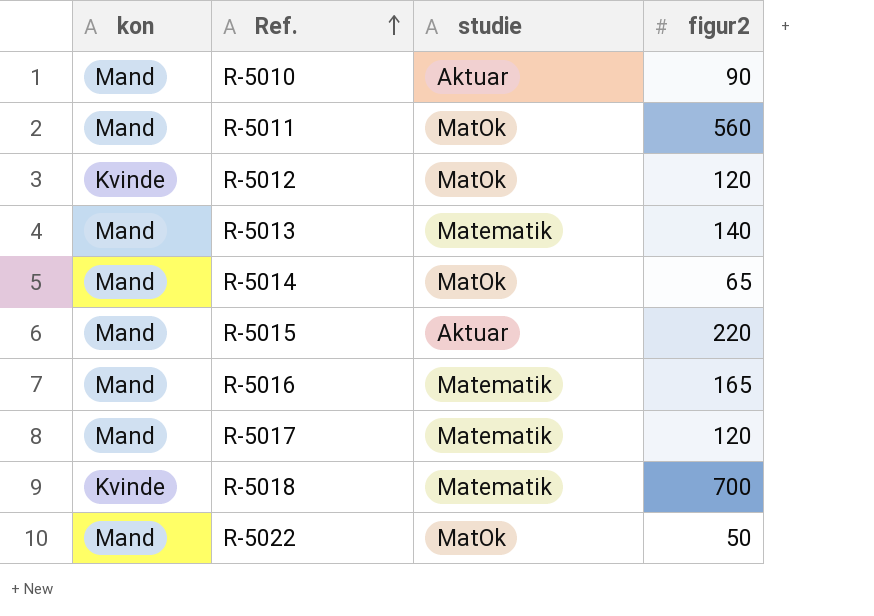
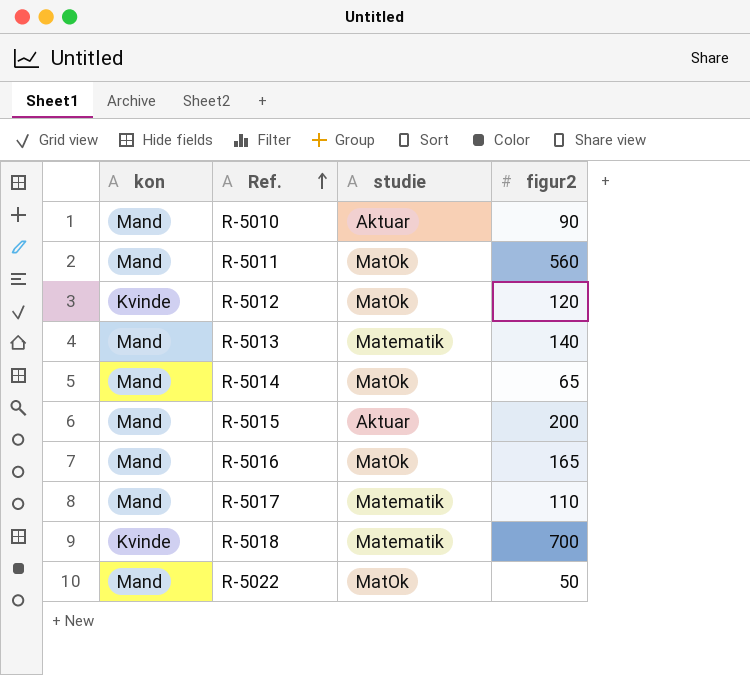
R-5015 | figur2: 220 -> 200
R-5016 | studie: Matematik -> MatOk
R-5017 | figur2: 120 -> 110

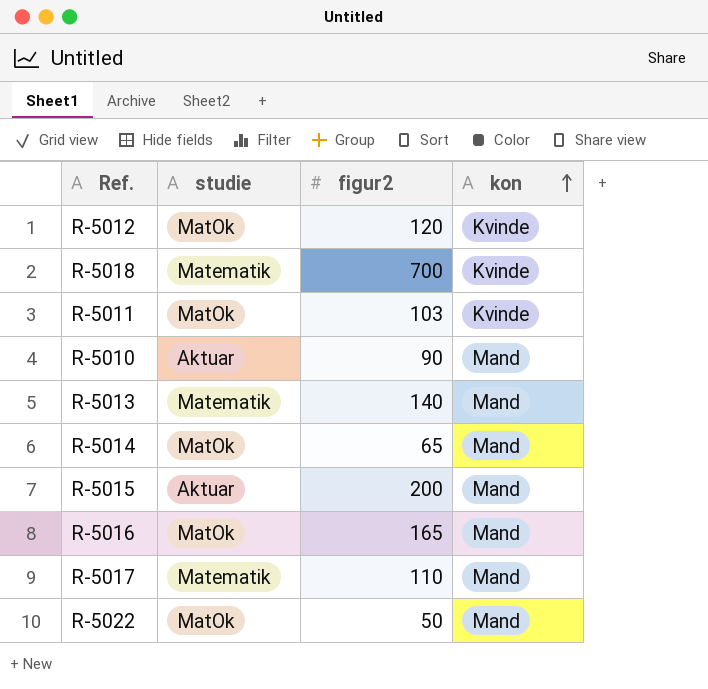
row order: Ref. ascending -> kon ascending
column kon | position: 1 -> 4
R-5011 | figur2: 560 -> 103
R-5011 | kon: Mand -> Kvinde

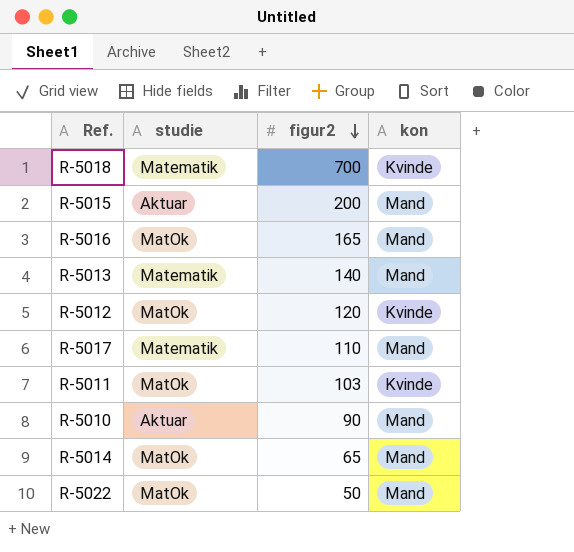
row order: kon ascending -> figur2 descending

